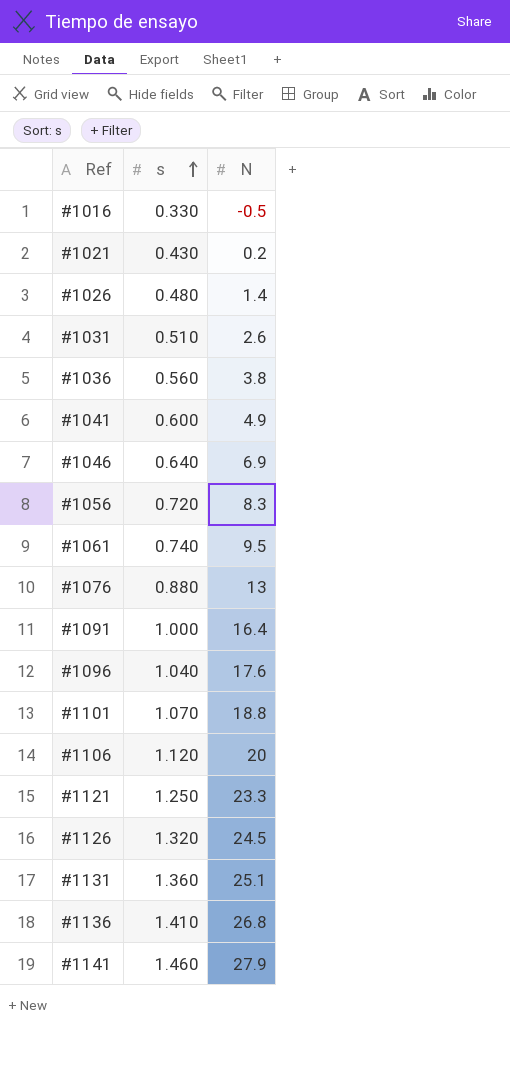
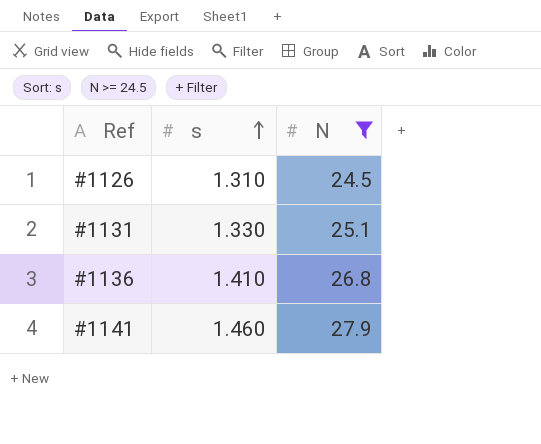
filter: none -> N >= 24.5
#1126 | s: 1.320 -> 1.310
#1131 | s: 1.360 -> 1.330

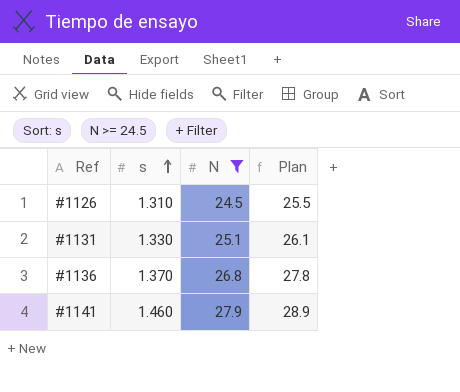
column Plan | formula: none -> [N] + 1
#1136 | s: 1.410 -> 1.370

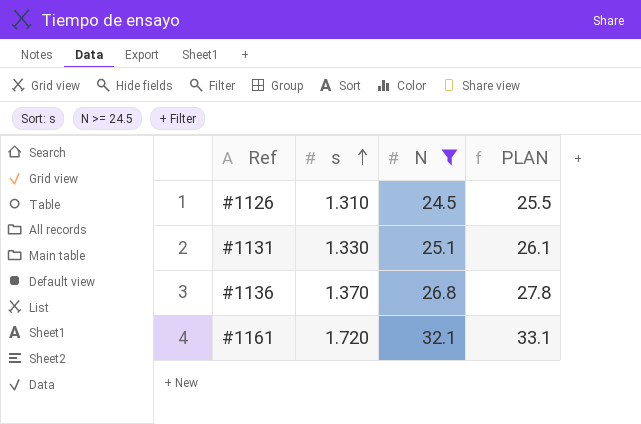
column name: Plan -> PLAN
row #1141: 1.460 | 27.9 | 28.9 -> none
row #1161: none -> 1.720 | 32.1 | 33.1

